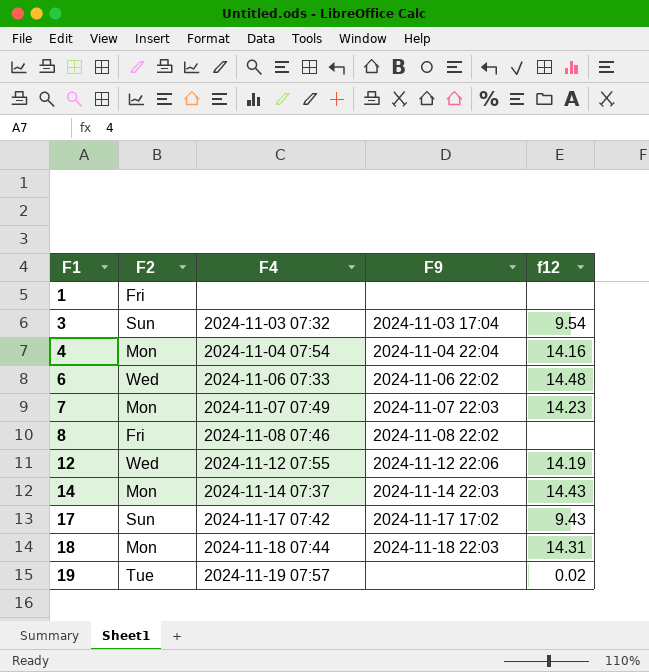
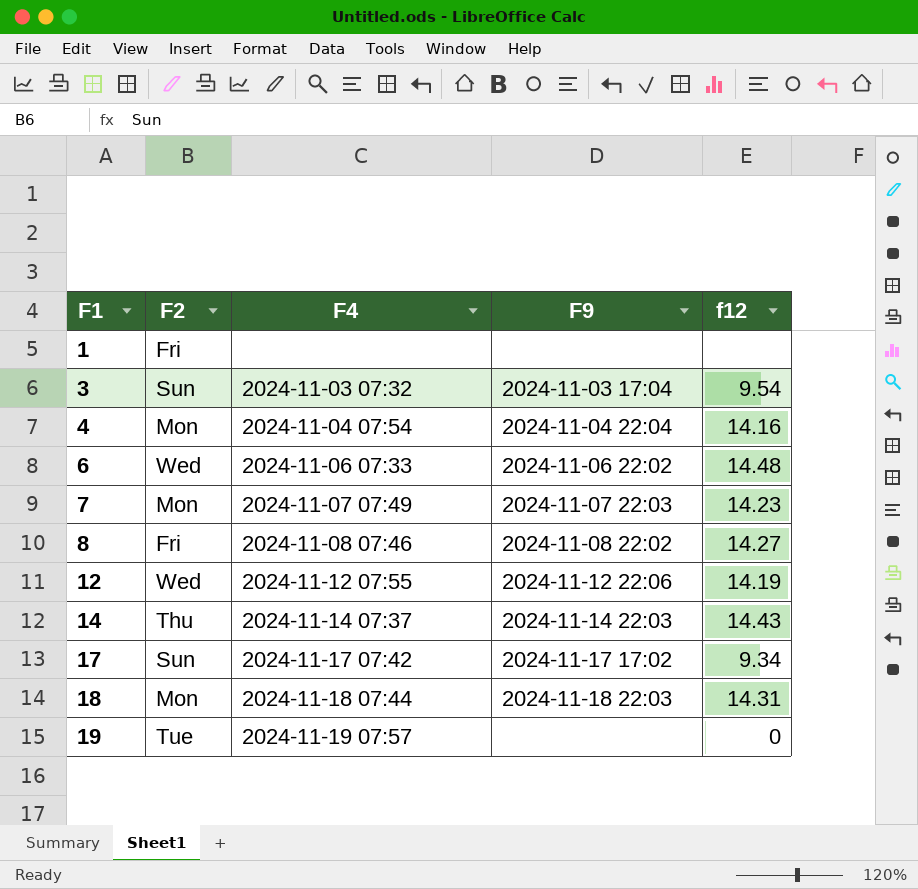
8 | f12: none -> 14.27
14 | F2: Mon -> Thu
17 | f12: 9.43 -> 9.34
19 | f12: 0.02 -> 0

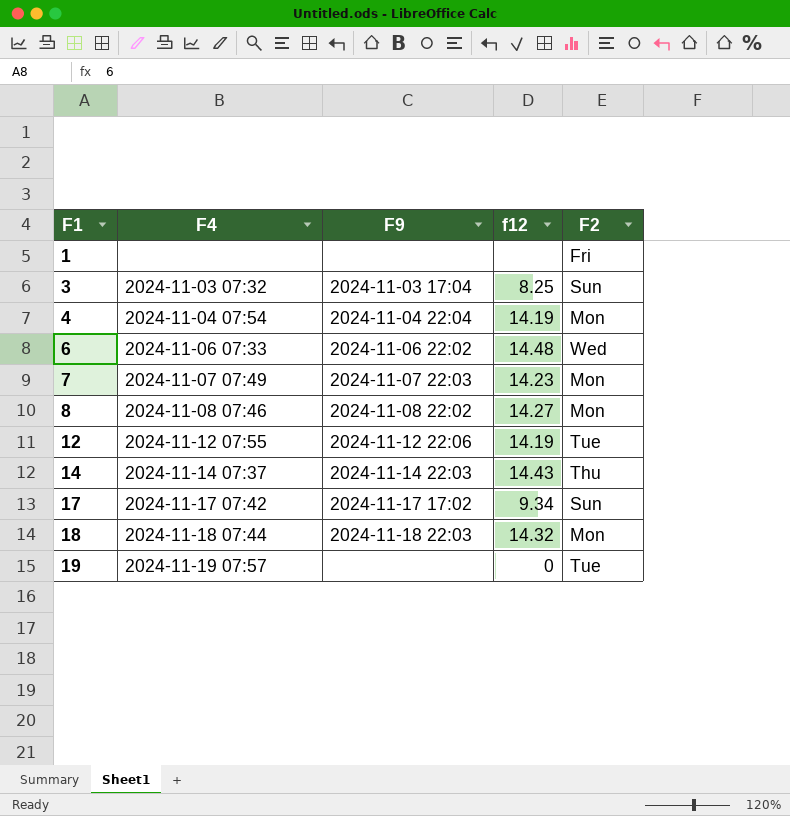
column F2 | position: 2 -> 5
3 | f12: 9.54 -> 8.25
4 | f12: 14.16 -> 14.19
8 | F2: Fri -> Mon
12 | F2: Wed -> Tue
18 | f12: 14.31 -> 14.32

